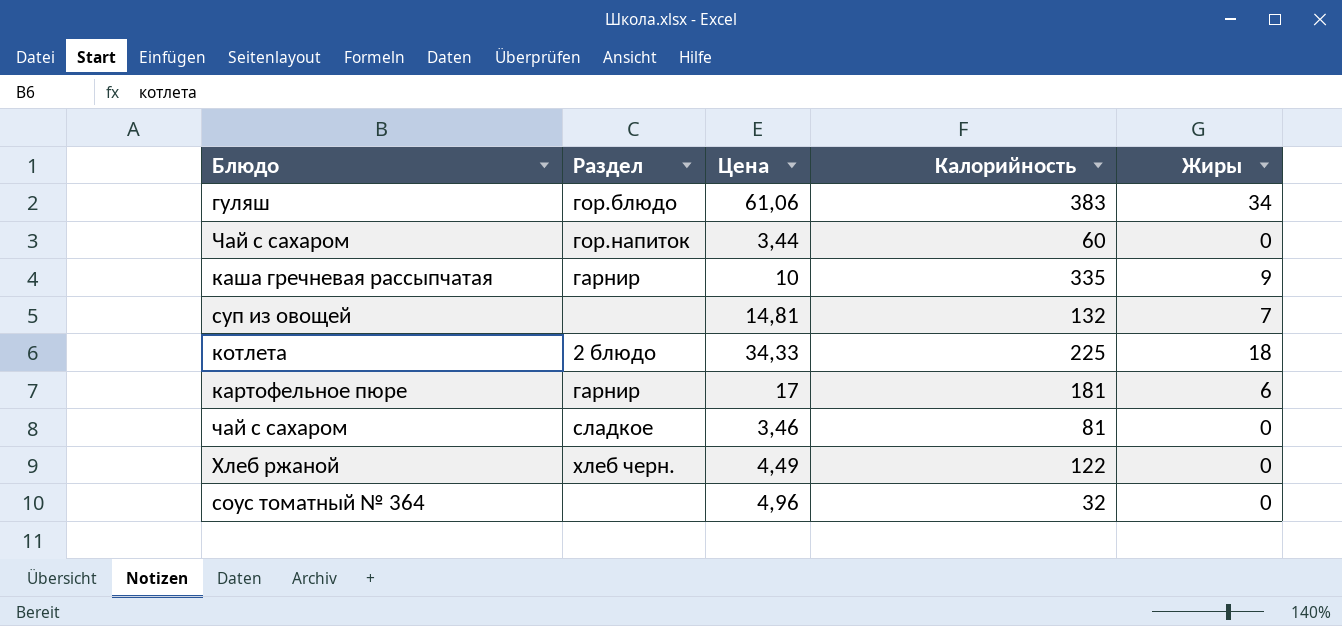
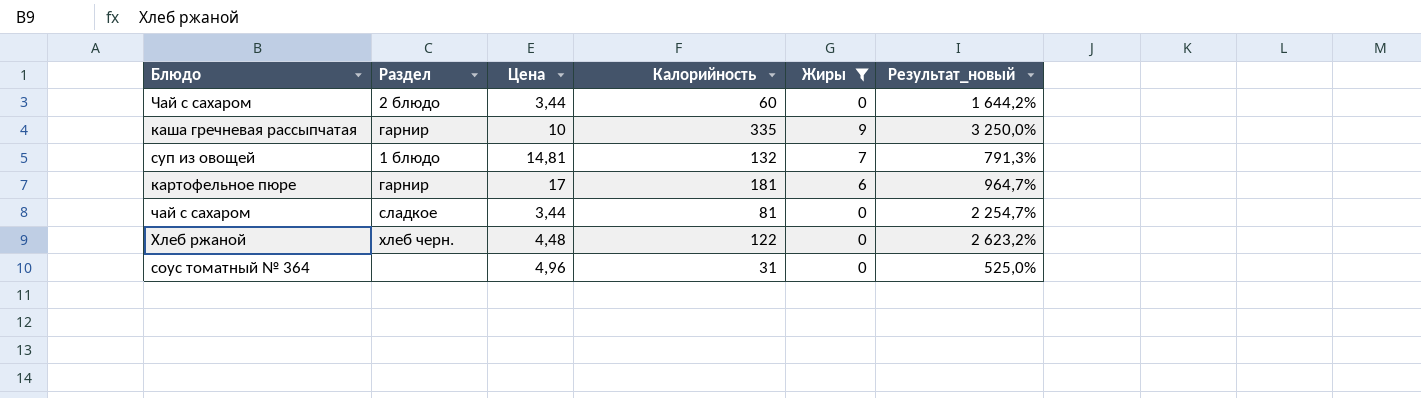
filter: none -> Жиры <= 9
column Результат_новый | formula: none -> ([Калорийность] - [Цена]) / [Цена]
Чай с сахаром | Раздел: гор.напиток -> 2 блюдо
суп из овощей | Раздел: none -> 1 блюдо
чай с сахаром | Цена: 3,46 -> 3,44
Хлеб ржаной | Цена: 4,49 -> 4,48
соус томатный № 364 | Калорийность: 32 -> 31

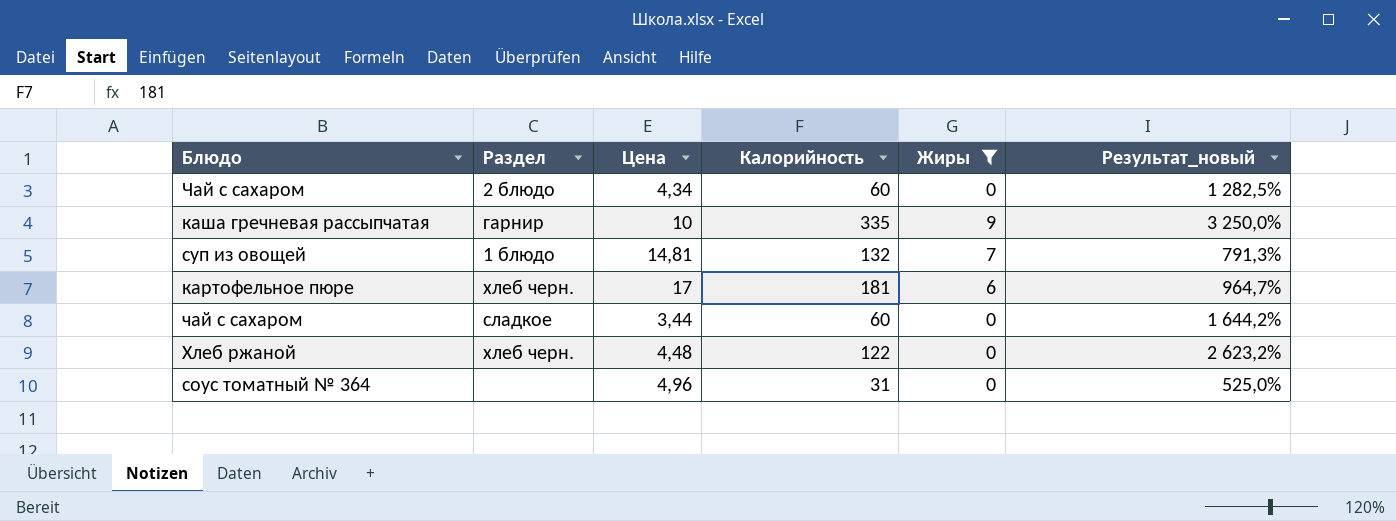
Чай с сахаром | Цена: 3,44 -> 4,34
Чай с сахаром | Результат_новый: 1 644,2% -> 1 282,5%
картофельное пюре | Раздел: гарнир -> хлеб черн.
чай с сахаром | Калорийность: 81 -> 60
чай с сахаром | Результат_новый: 2 254,7% -> 1 644,2%

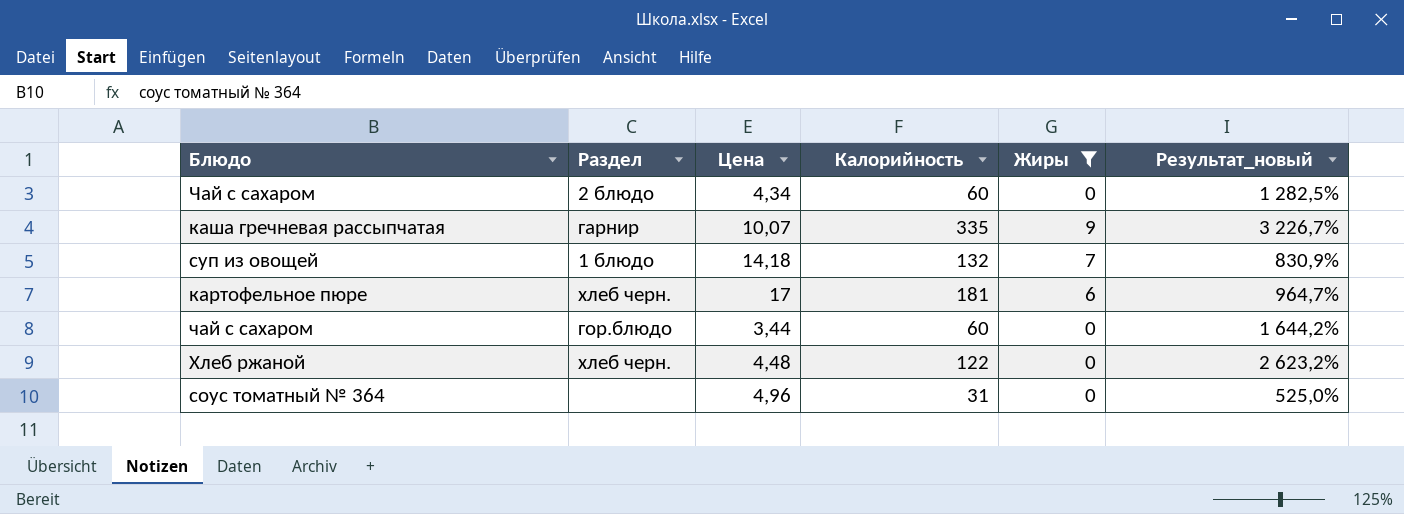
каша гречневая рассыпчатая | Цена: 10 -> 10,07
каша гречневая рассыпчатая | Результат_новый: 3 250,0% -> 3 226,7%
суп из овощей | Цена: 14,81 -> 14,18
суп из овощей | Результат_новый: 791,3% -> 830,9%
чай с сахаром | Раздел: сладкое -> гор.блюдо

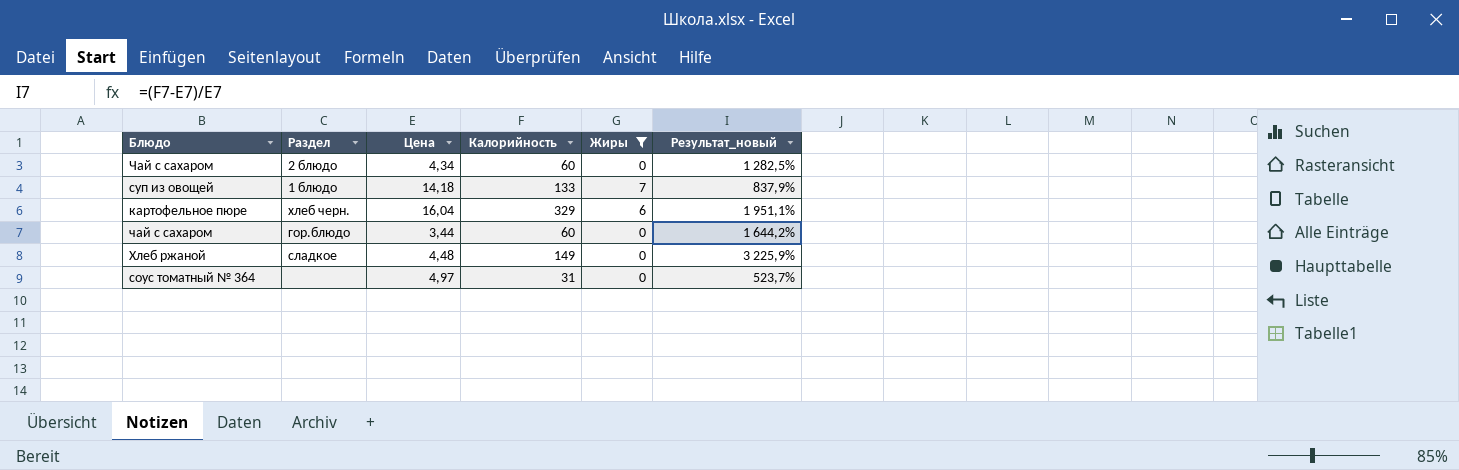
row каша гречневая рассыпчатая: гарнир | 10,07 | 335 | 9 | 3 226,7% -> none
суп из овощей | Калорийность: 132 -> 133
суп из овощей | Результат_новый: 830,9% -> 837,9%
картофельное пюре | Цена: 17 -> 16,04
картофельное пюре | Калорийность: 181 -> 329
картофельное пюре | Результат_новый: 964,7% -> 1 951,1%
Хлеб ржаной | Раздел: хлеб черн. -> сладкое
Хлеб ржаной | Калорийность: 122 -> 149
Хлеб ржаной | Результат_новый: 2 623,2% -> 3 225,9%
соус томатный № 364 | Цена: 4,96 -> 4,97
соус томатный № 364 | Результат_новый: 525,0% -> 523,7%

